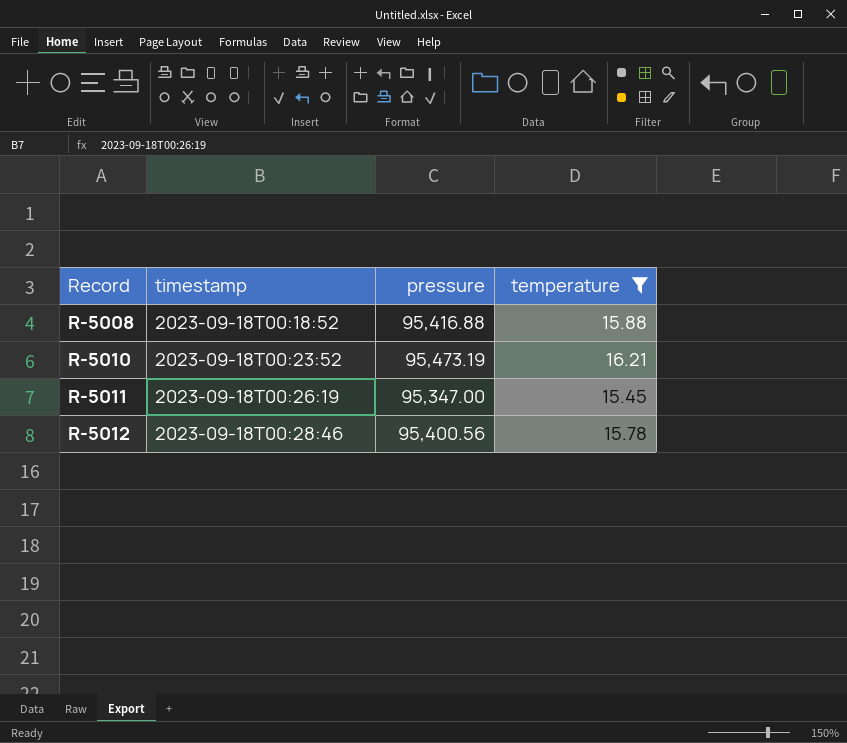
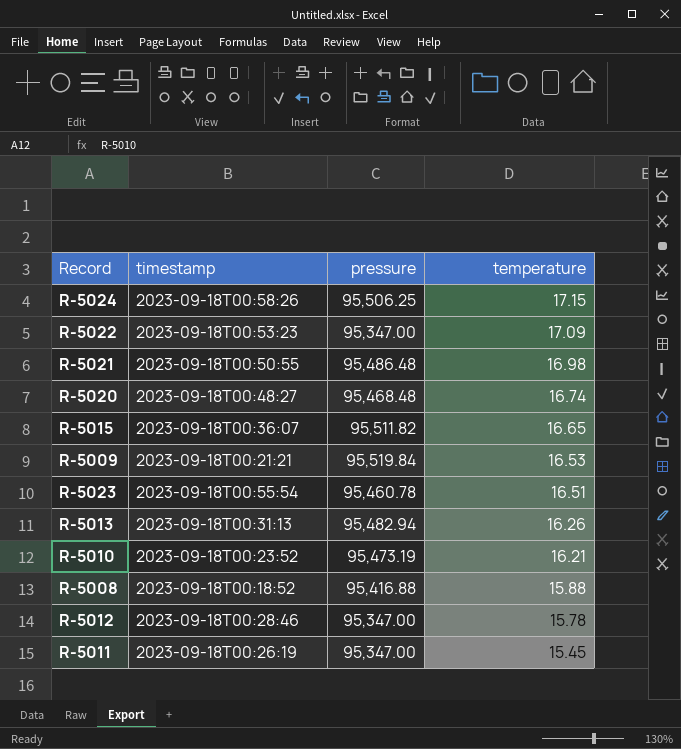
filter: temperature <= 16.21 -> none
row order: Record ascending -> temperature descending
R-5012 | pressure: 95,400.56 -> 95,347.00

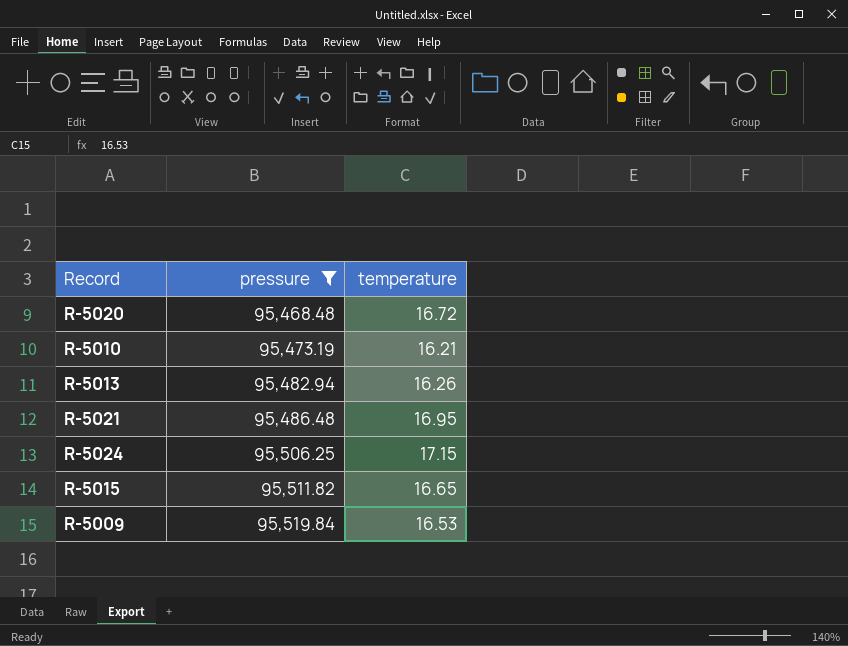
filter: none -> pressure >= 95,468.48
row order: temperature descending -> pressure ascending
column timestamp | position: 2 -> none
R-5020 | temperature: 16.74 -> 16.72
R-5021 | temperature: 16.98 -> 16.95

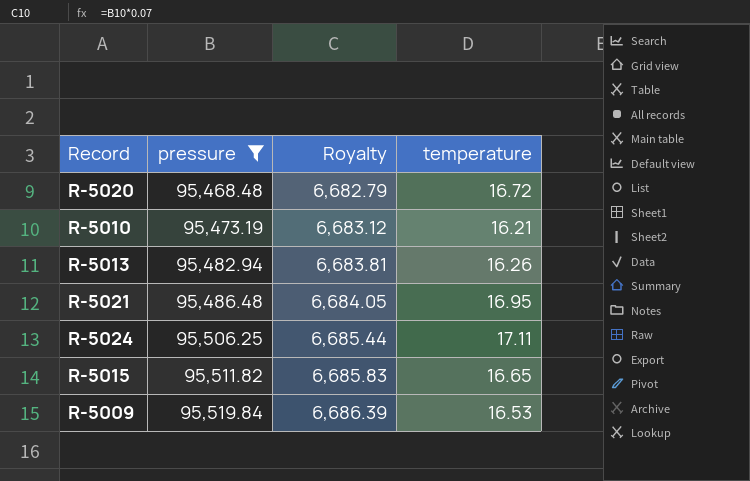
column Royalty | formula: none -> [pressure] * 0.07
R-5024 | temperature: 17.15 -> 17.11

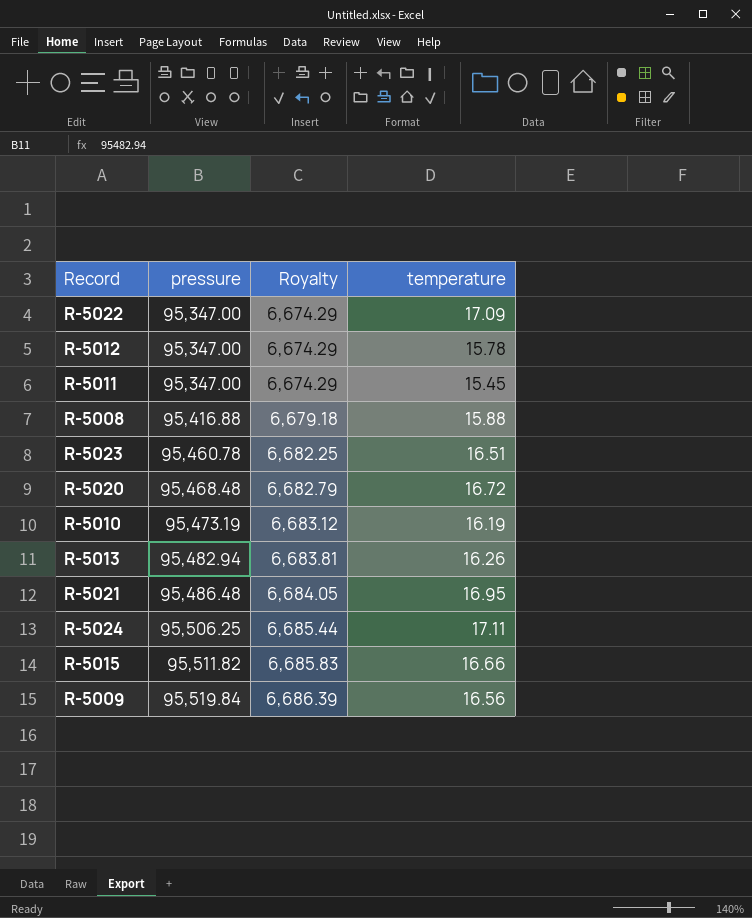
filter: pressure >= 95,468.48 -> none
R-5010 | temperature: 16.21 -> 16.19
R-5015 | temperature: 16.65 -> 16.66
R-5009 | temperature: 16.53 -> 16.56

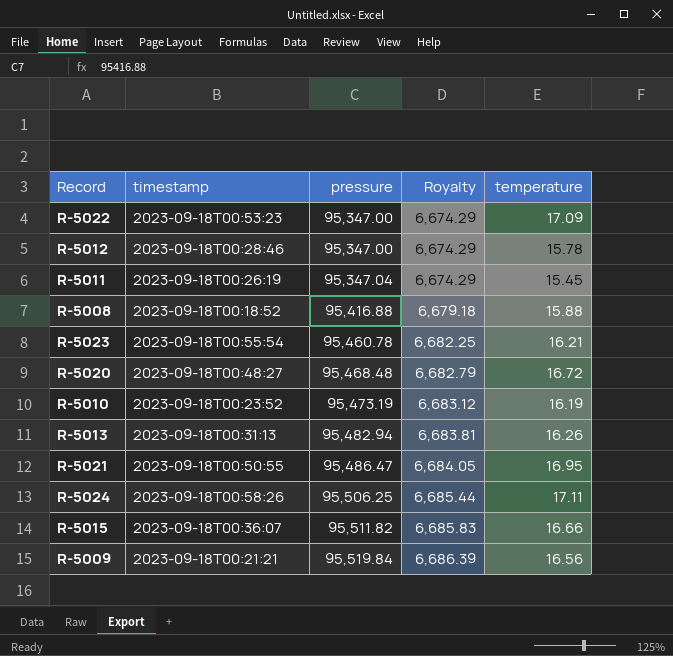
column timestamp | position: none -> 2
R-5011 | pressure: 95,347.00 -> 95,347.04
R-5023 | temperature: 16.51 -> 16.21
R-5021 | pressure: 95,486.48 -> 95,486.47

